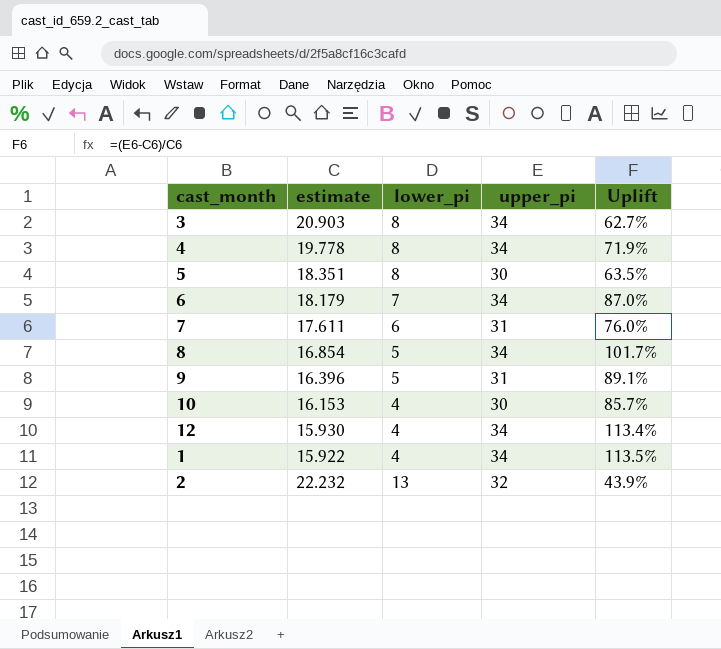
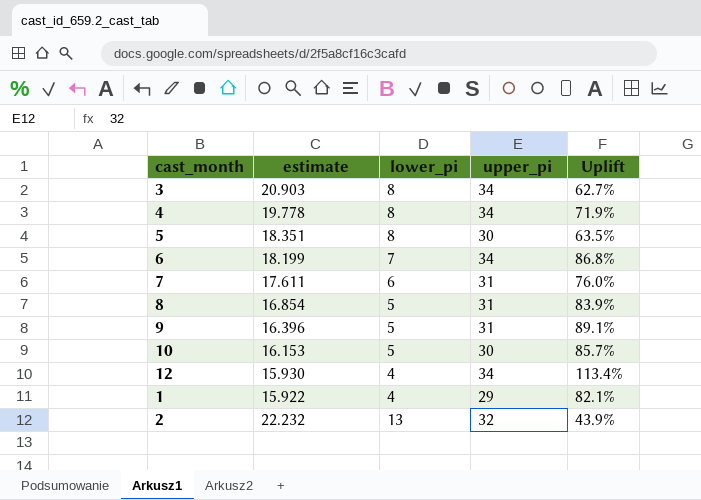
6 | estimate: 18.179 -> 18.199
6 | Uplift: 87.0% -> 86.8%
8 | upper_pi: 34 -> 31
8 | Uplift: 101.7% -> 83.9%
10 | lower_pi: 4 -> 5
1 | upper_pi: 34 -> 29
1 | Uplift: 113.5% -> 82.1%

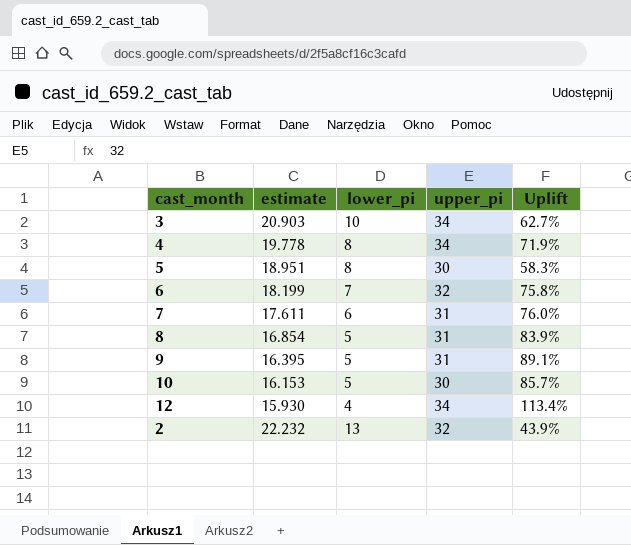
row 1: 15.922 | 4 | 29 | 82.1% -> none
3 | lower_pi: 8 -> 10
5 | estimate: 18.351 -> 18.951
5 | Uplift: 63.5% -> 58.3%
6 | upper_pi: 34 -> 32
6 | Uplift: 86.8% -> 75.8%
9 | estimate: 16.396 -> 16.395

